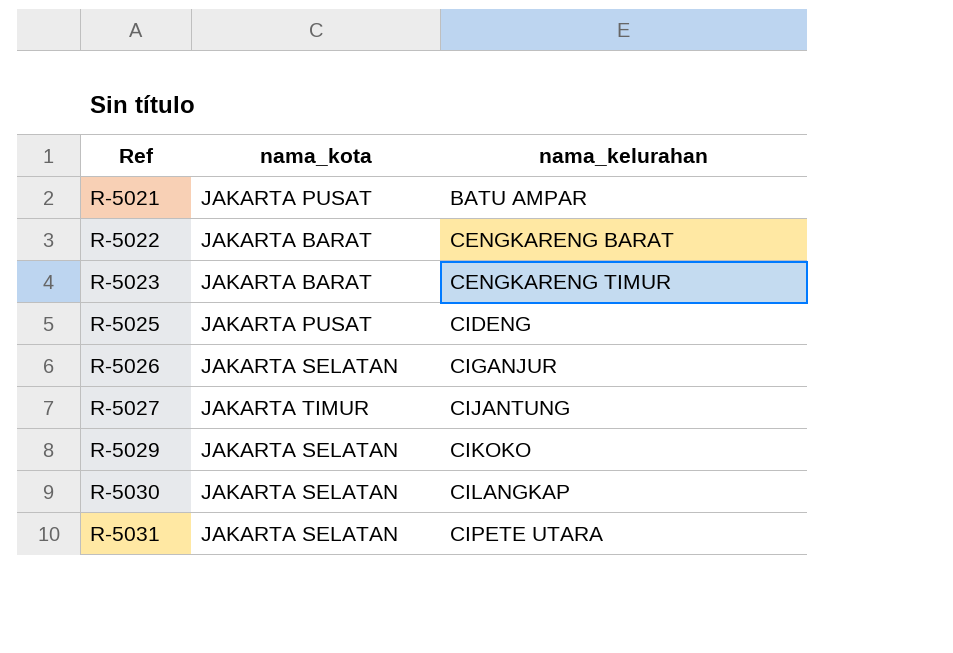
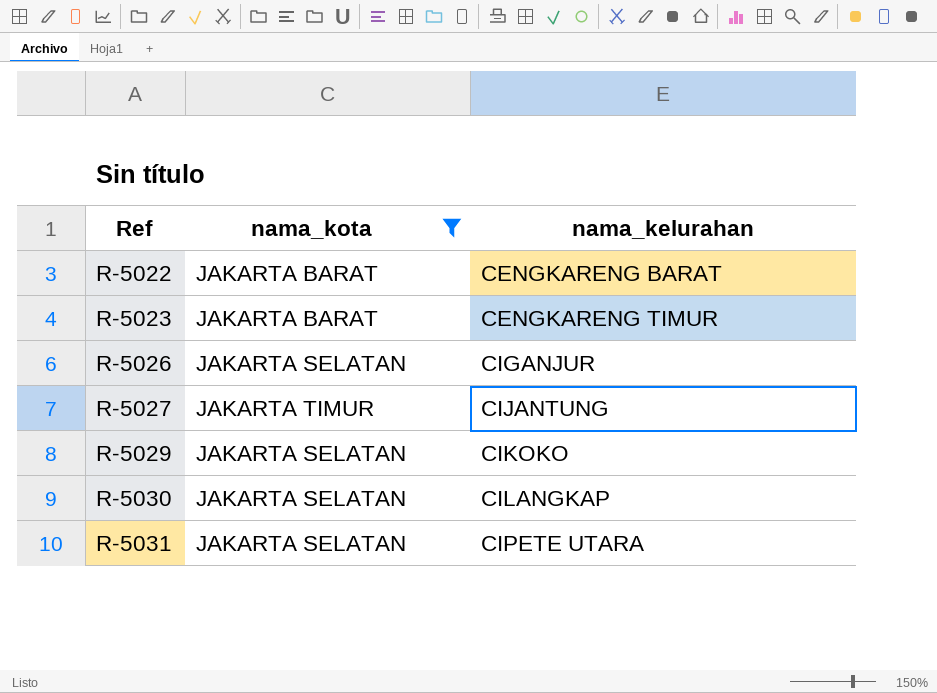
filter: none -> nama_kota != JAKARTA PUSAT

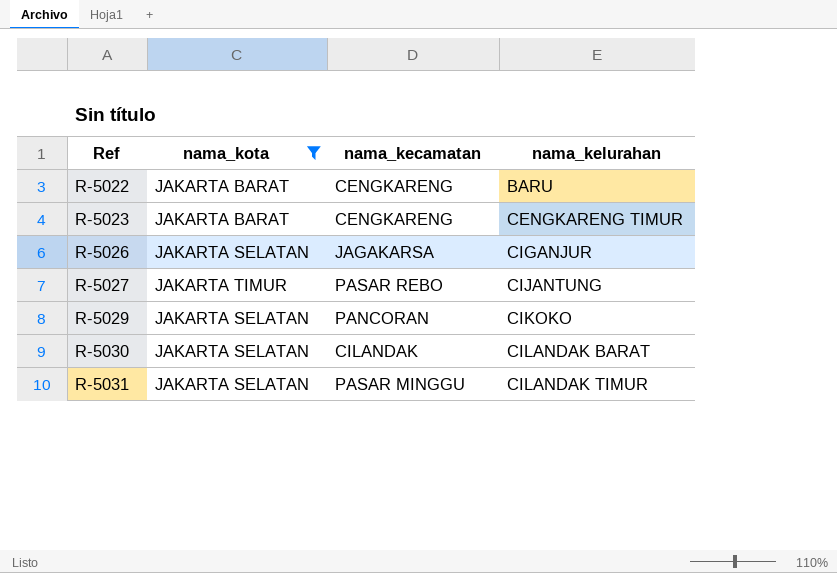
column nama_kecamatan | position: none -> 3
R-5022 | nama_kelurahan: CENGKARENG BARAT -> BARU
R-5030 | nama_kelurahan: CILANGKAP -> CILANDAK BARAT
R-5031 | nama_kelurahan: CIPETE UTARA -> CILANDAK TIMUR

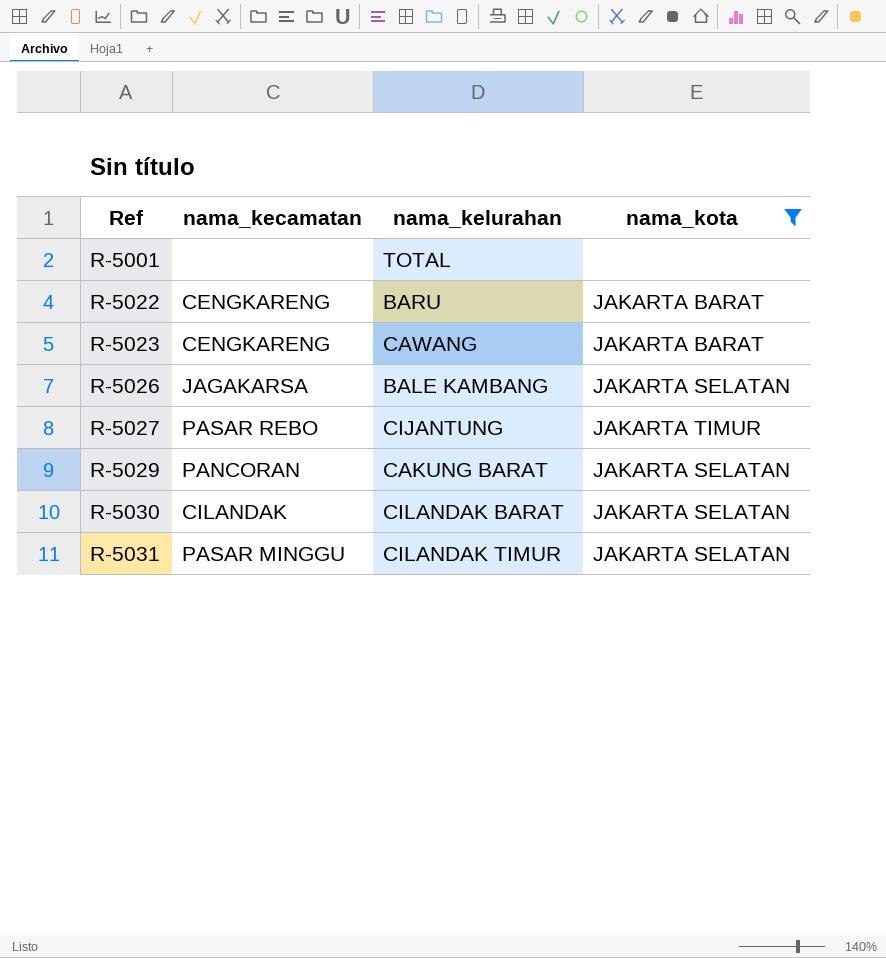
column nama_kota | position: 2 -> 4
row R-5001: none -> none | TOTAL | none
R-5023 | nama_kelurahan: CENGKARENG TIMUR -> CAWANG
R-5026 | nama_kelurahan: CIGANJUR -> BALE KAMBANG
R-5029 | nama_kelurahan: CIKOKO -> CAKUNG BARAT

